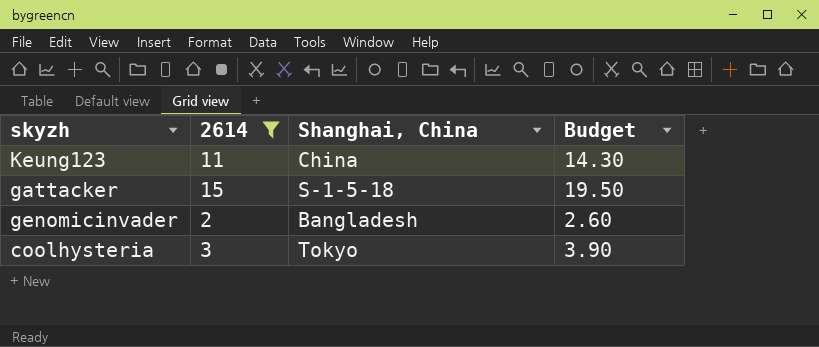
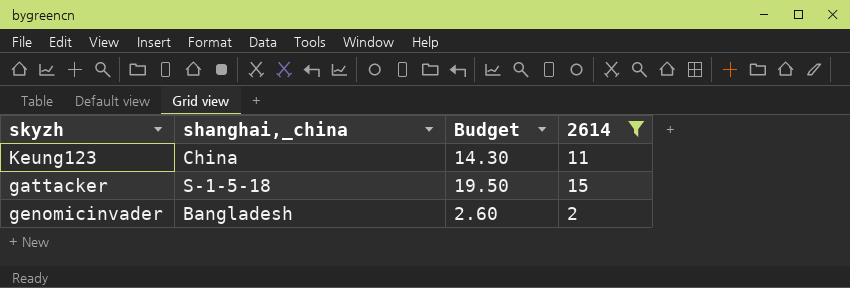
column name: Shanghai, China -> shanghai,_china
column 2614 | position: 2 -> 4
row coolhysteria: 3 | Tokyo | 3.90 -> none

